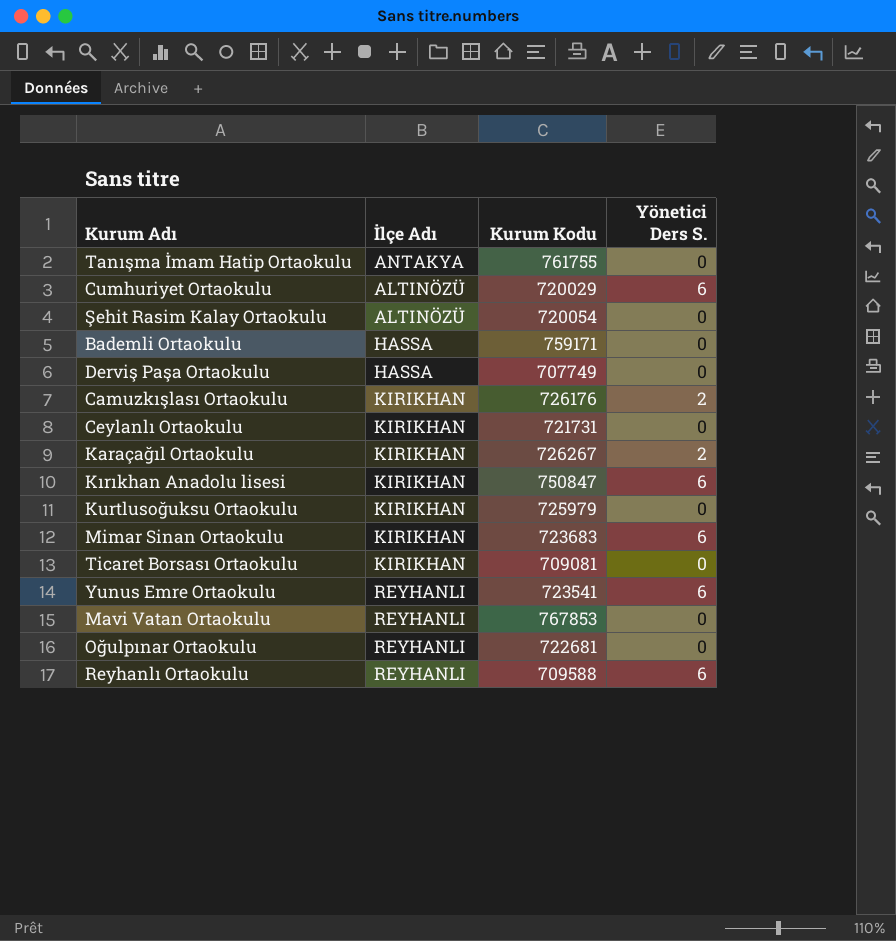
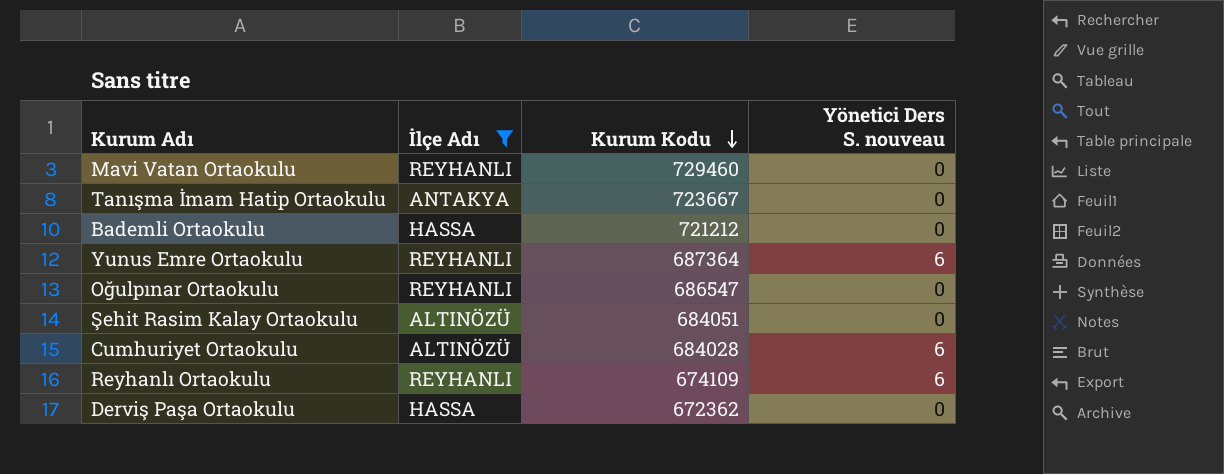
filter: none -> İlçe Adı != KIRIKHAN
row order: none -> Kurum Kodu descending
column name: Yönetici Ders S. -> Yönetici Ders S. nouveau
Mavi Vatan Ortaokulu | Kurum Kodu: 767853 -> 729460
Tanışma İmam Hatip Ortaokulu | Kurum Kodu: 761755 -> 723667
Bademli Ortaokulu | Kurum Kodu: 759171 -> 721212
Yunus Emre Ortaokulu | Kurum Kodu: 723541 -> 687364
Oğulpınar Ortaokulu | Kurum Kodu: 722681 -> 686547
Şehit Rasim Kalay Ortaokulu | Kurum Kodu: 720054 -> 684051
Cumhuriyet Ortaokulu | Kurum Kodu: 720029 -> 684028
Reyhanlı Ortaokulu | Kurum Kodu: 709588 -> 674109
Derviş Paşa Ortaokulu | Kurum Kodu: 707749 -> 672362

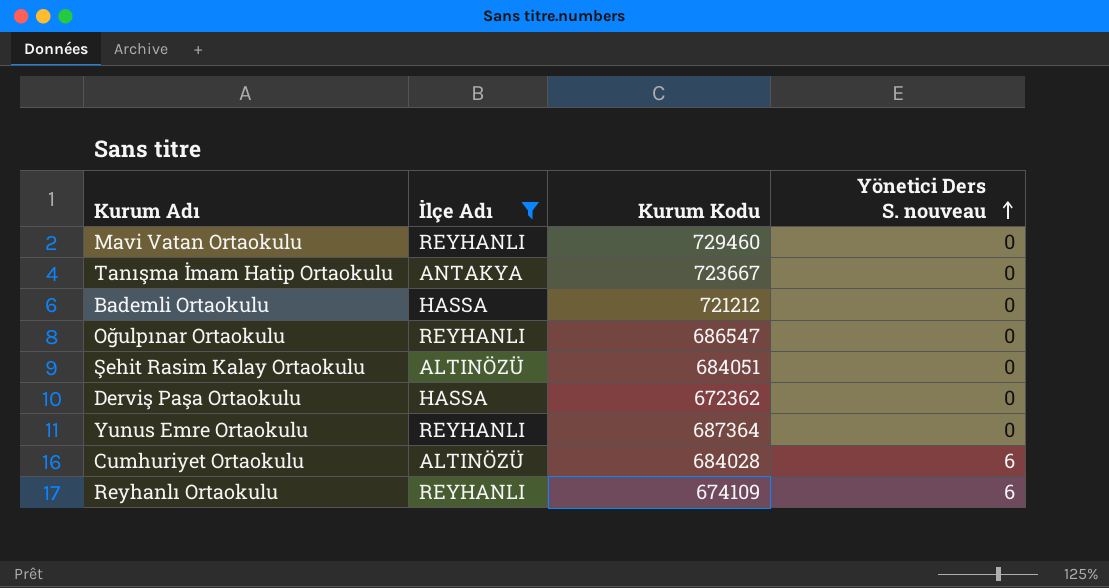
row order: Kurum Kodu descending -> Yönetici Ders S. nouveau ascending
Yunus Emre Ortaokulu | Yönetici Ders S. nouveau: 6 -> 0

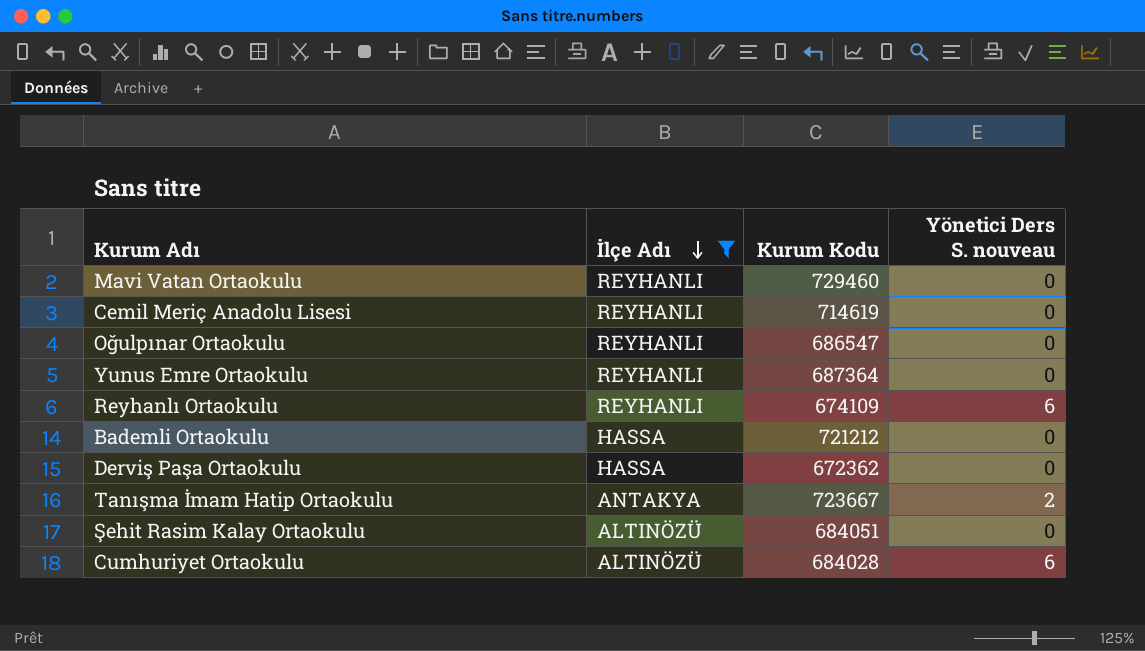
row order: Yönetici Ders S. nouveau ascending -> İlçe Adı descending
row Cemil Meriç Anadolu Lisesi: none -> REYHANLI | 714619 | 0
Tanışma İmam Hatip Ortaokulu | Yönetici Ders S. nouveau: 0 -> 2

